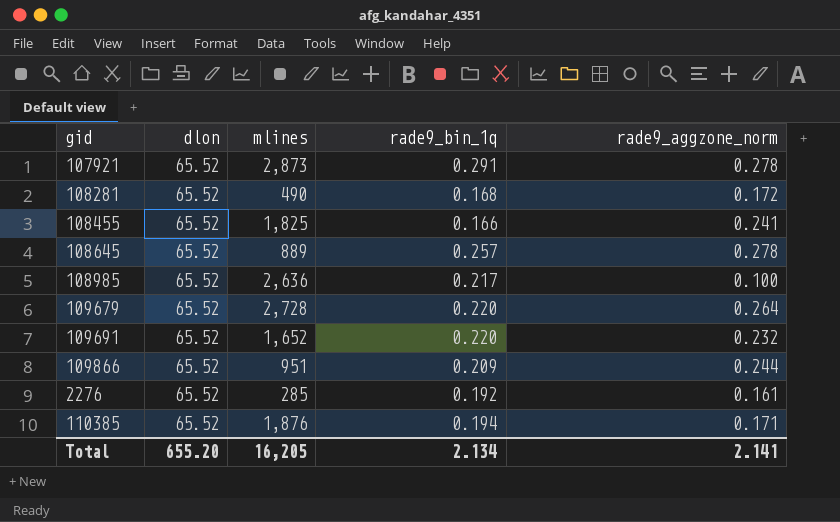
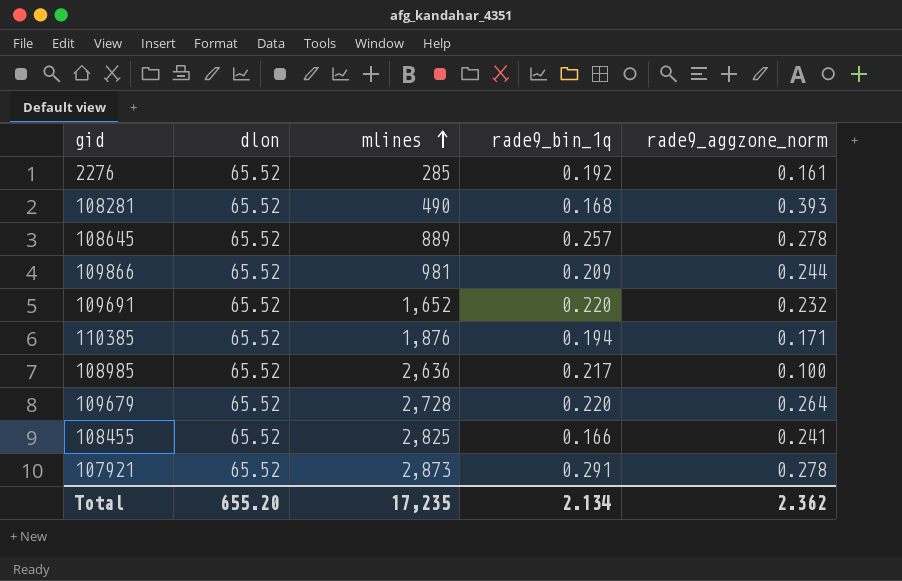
row order: none -> mlines ascending
108281 | rade9_aggzone_norm: 0.172 -> 0.393
109866 | mlines: 951 -> 981
108455 | mlines: 1,825 -> 2,825
Total | mlines: 16,205 -> 17,235
Total | rade9_aggzone_norm: 2.141 -> 2.362

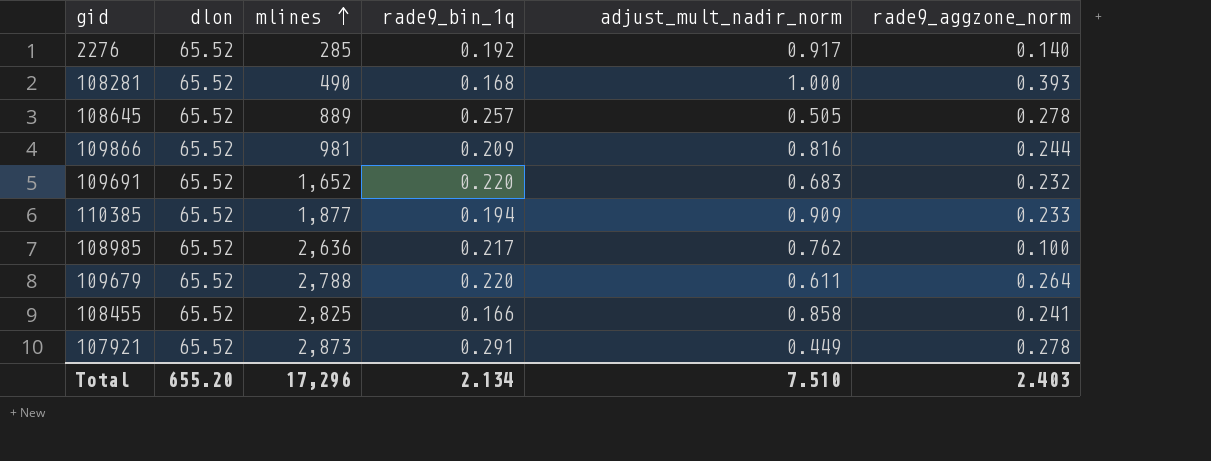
column adjust_mult_nadir_norm | position: none -> 5
2276 | rade9_aggzone_norm: 0.161 -> 0.140
110385 | mlines: 1,876 -> 1,877
110385 | rade9_aggzone_norm: 0.171 -> 0.233
109679 | mlines: 2,728 -> 2,788
Total | mlines: 17,235 -> 17,296
Total | rade9_aggzone_norm: 2.362 -> 2.403

